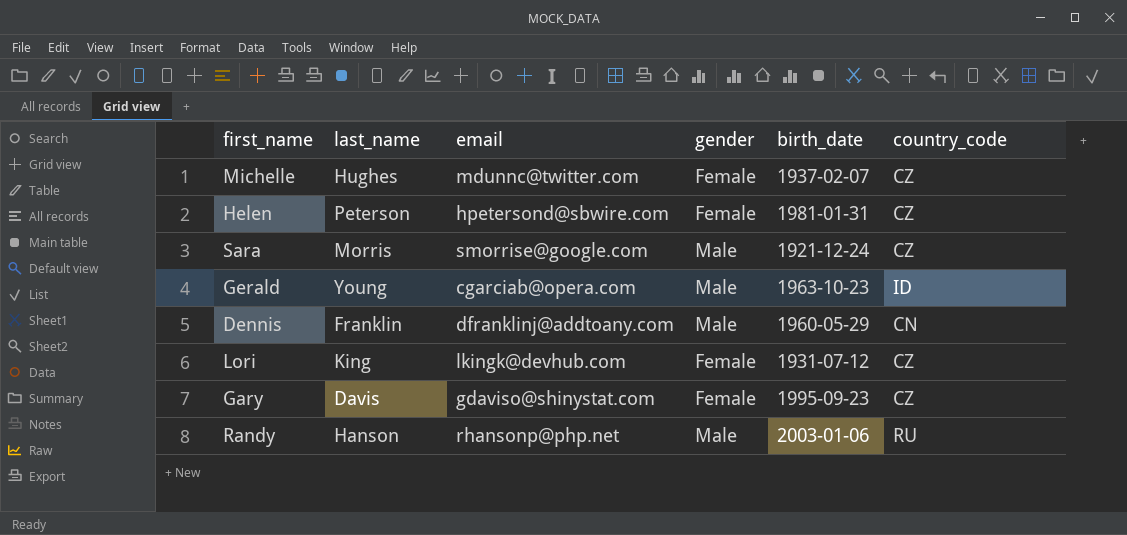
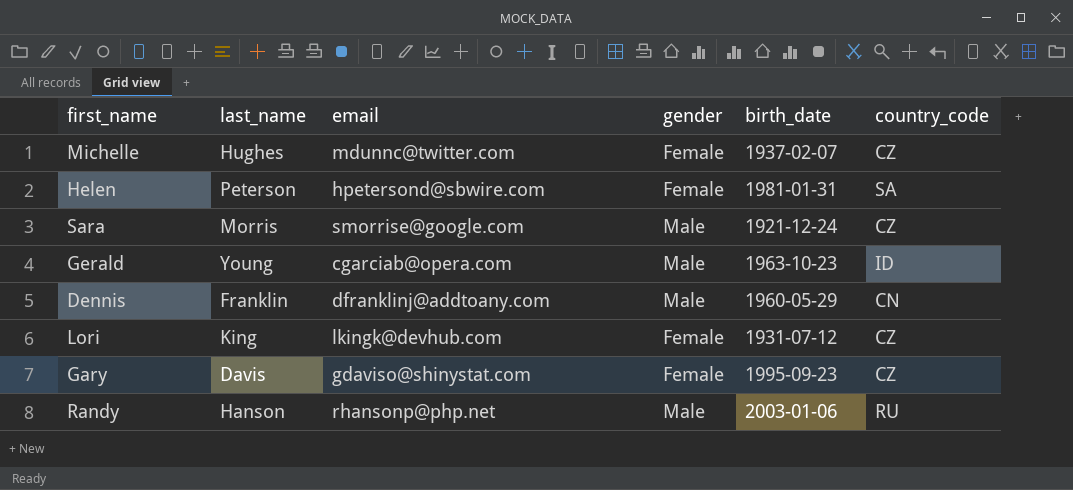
Helen | country_code: CZ -> SA

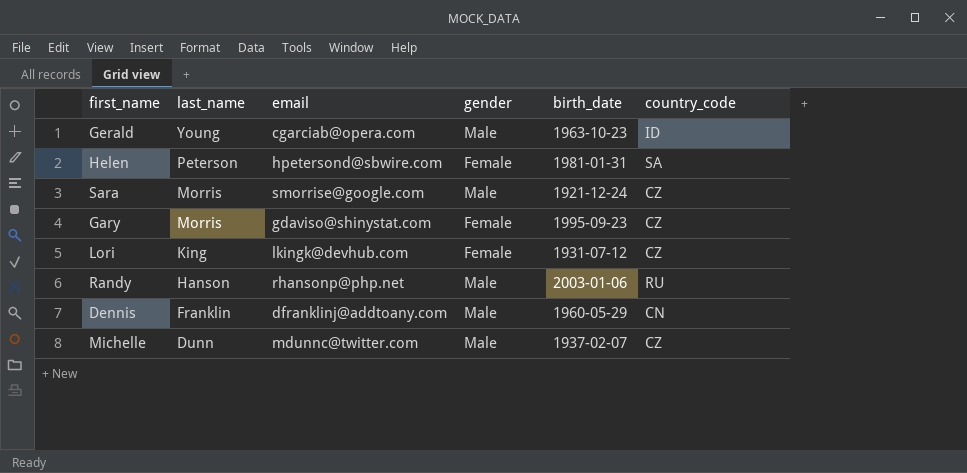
row order: none -> last_name descending
Gary | last_name: Davis -> Morris
Michelle | last_name: Hughes -> Dunn
Michelle | gender: Female -> Male

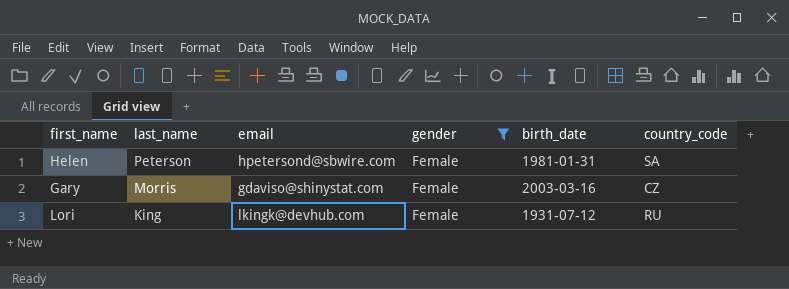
filter: none -> gender = Female
Gary | birth_date: 1995-09-23 -> 2003-03-16
Lori | country_code: CZ -> RU

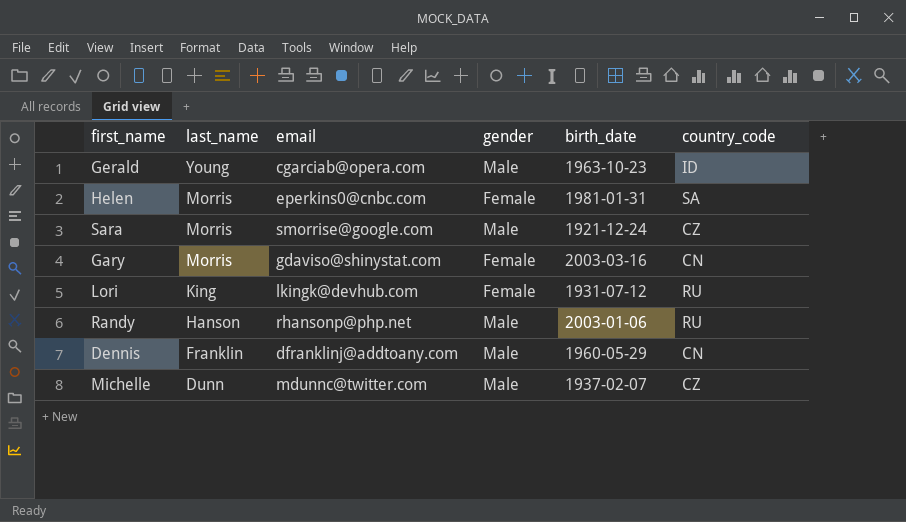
filter: gender = Female -> none
Helen | last_name: Peterson -> Morris
Helen | email: hpetersond@sbwire.com -> eperkins0@cnbc.com
Gary | country_code: CZ -> CN

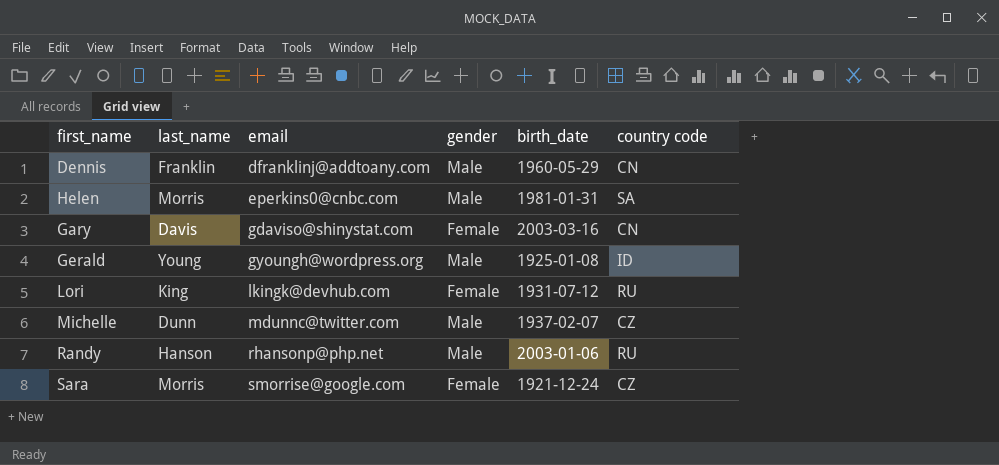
row order: last_name descending -> email ascending
column name: country_code -> country code
Helen | gender: Female -> Male
Gary | last_name: Morris -> Davis
Gerald | email: cgarciab@opera.com -> gyoungh@wordpress.org
Gerald | birth_date: 1963-10-23 -> 1925-01-08
Sara | gender: Male -> Female

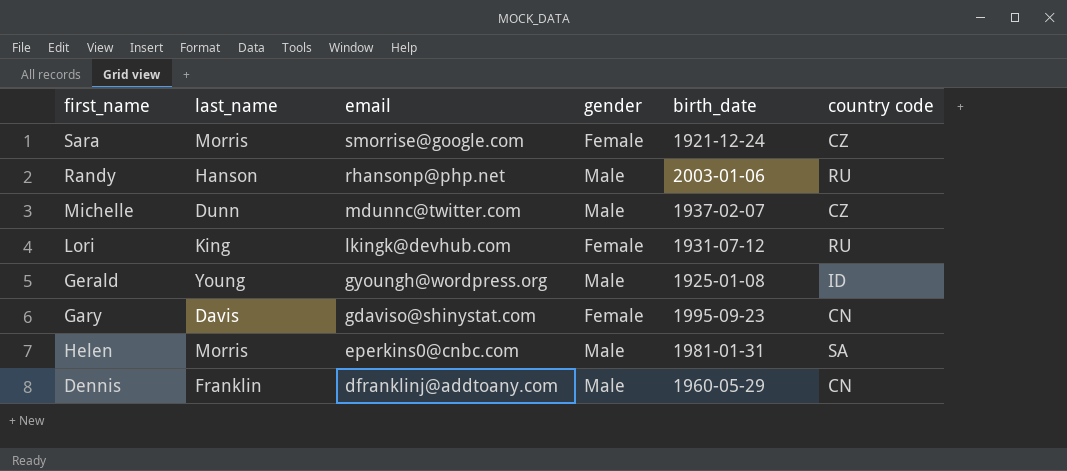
row order: email ascending -> email descending
Gary | birth_date: 2003-03-16 -> 1995-09-23

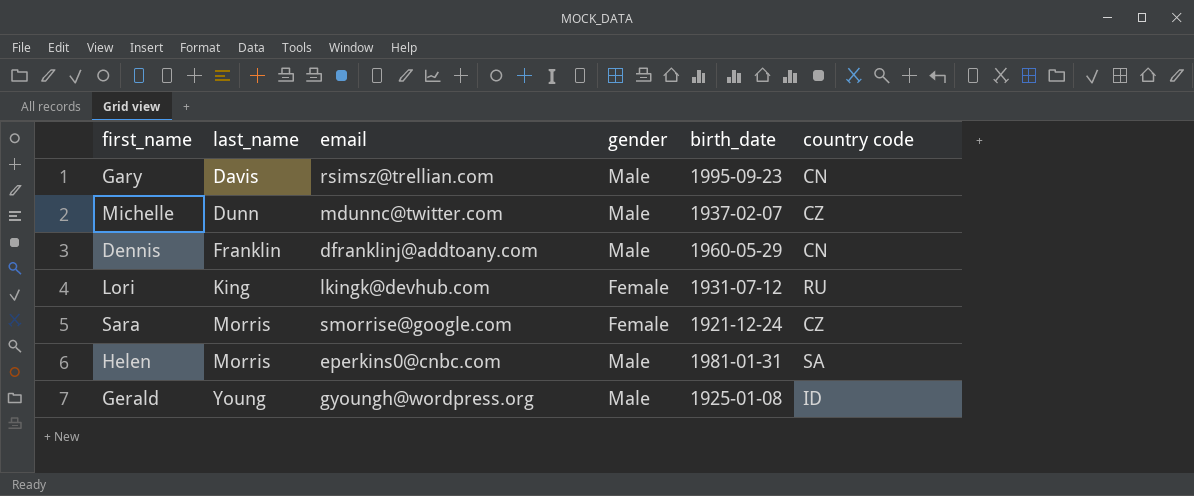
row order: email descending -> last_name ascending
row Randy: Hanson | rhansonp@php.net | Male | 2003-01-06 | RU -> none
Gary | email: gdaviso@shinystat.com -> rsimsz@trellian.com
Gary | gender: Female -> Male

